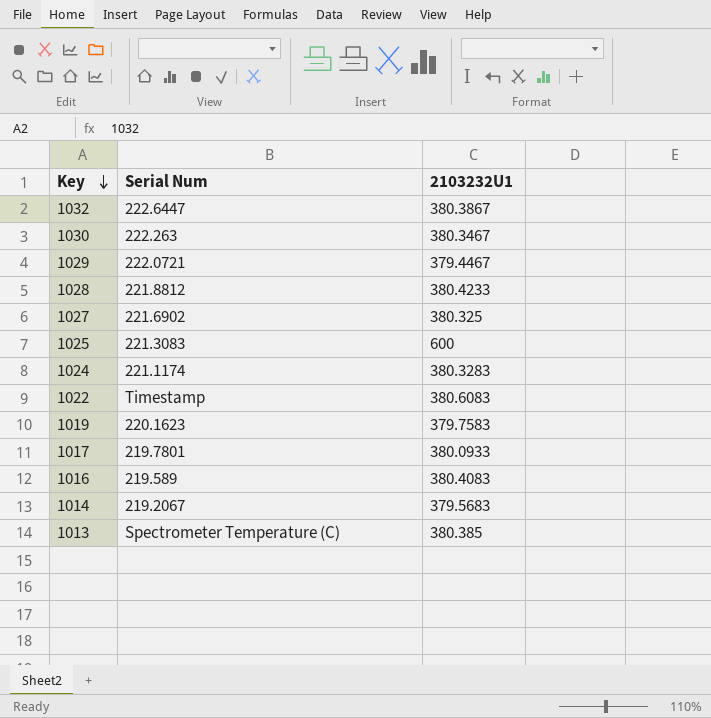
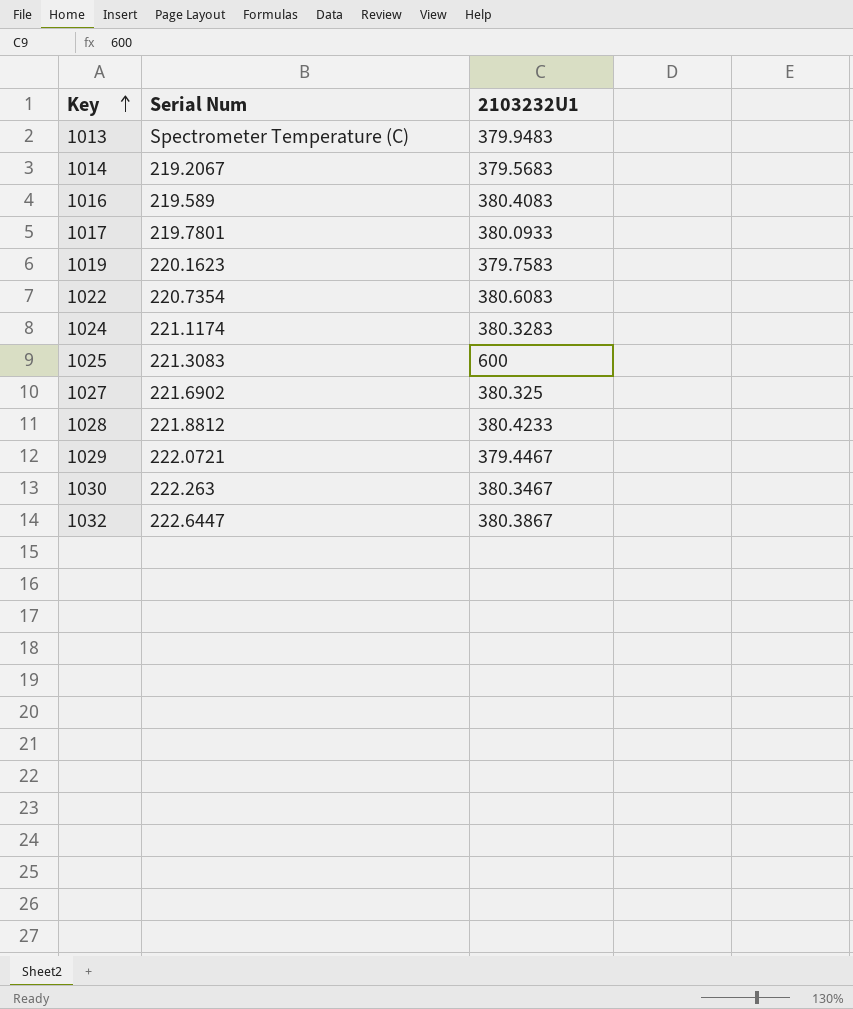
row order: Key descending -> Key ascending
1013 | 2103232U1: 380.385 -> 379.9483
1022 | Serial Num: Timestamp -> 220.7354

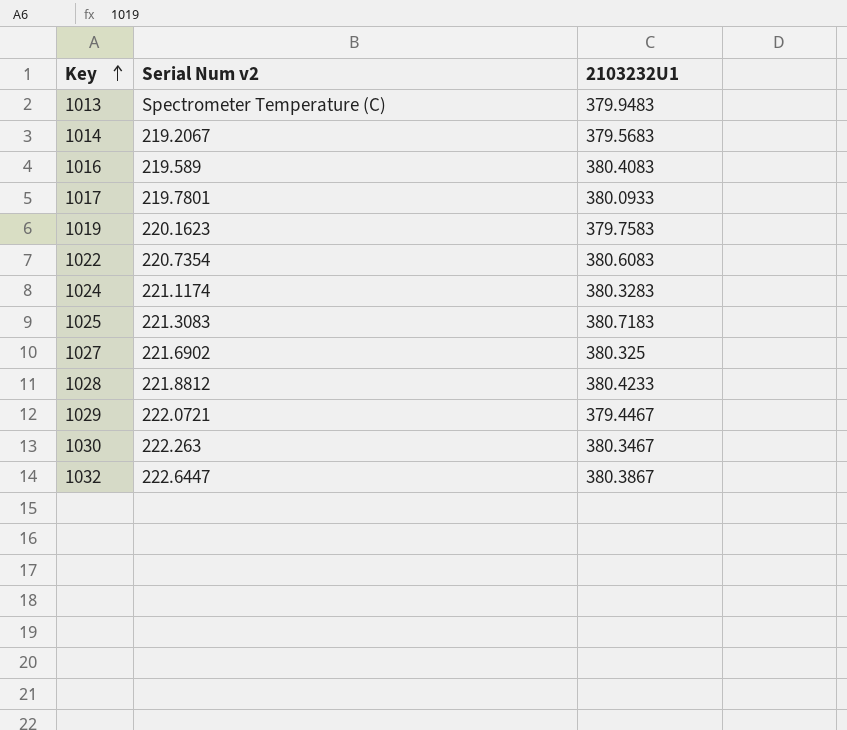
column name: Serial Num -> Serial Num v2
1025 | 2103232U1: 600 -> 380.7183

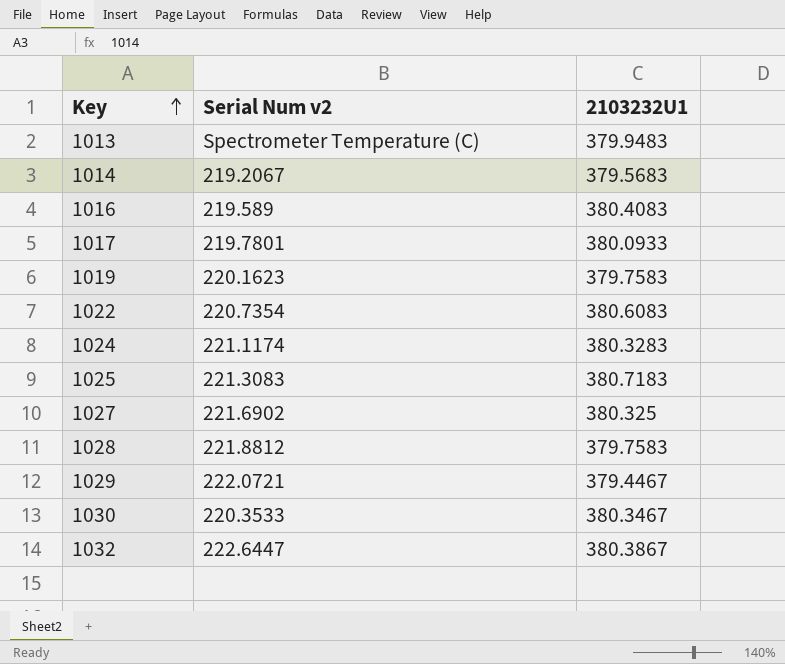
1028 | 2103232U1: 380.4233 -> 379.7583
1030 | Serial Num v2: 222.263 -> 220.3533

